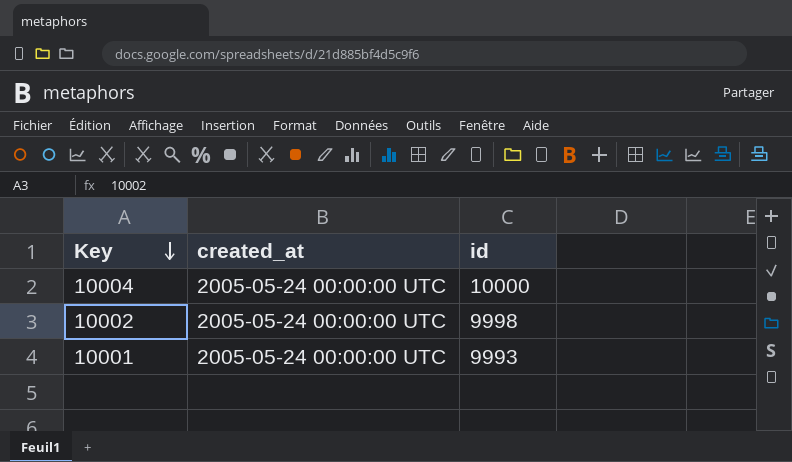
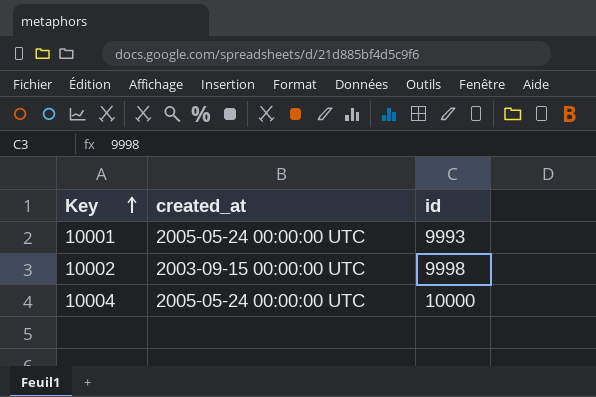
row order: Key descending -> Key ascending
10002 | created_at: 2005-05-24 00:00:00 UTC -> 2003-09-15 00:00:00 UTC

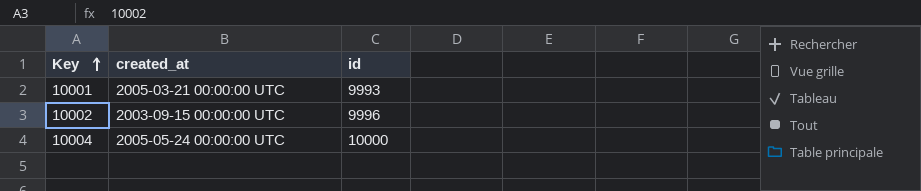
10001 | created_at: 2005-05-24 00:00:00 UTC -> 2005-03-21 00:00:00 UTC
10002 | id: 9998 -> 9996

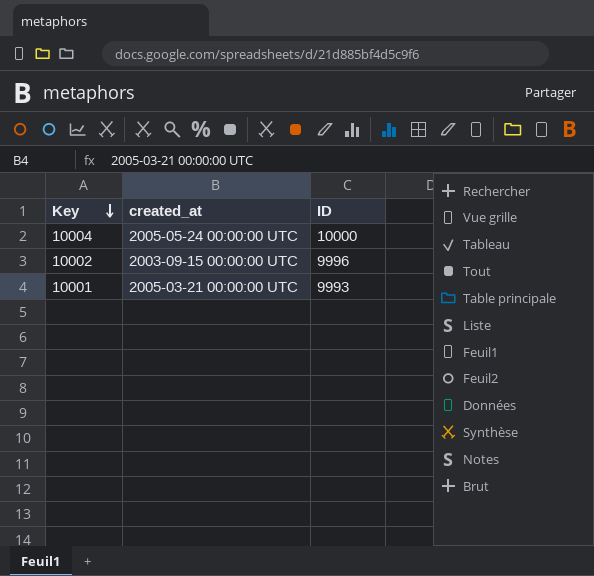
row order: Key ascending -> Key descending
column name: id -> ID

